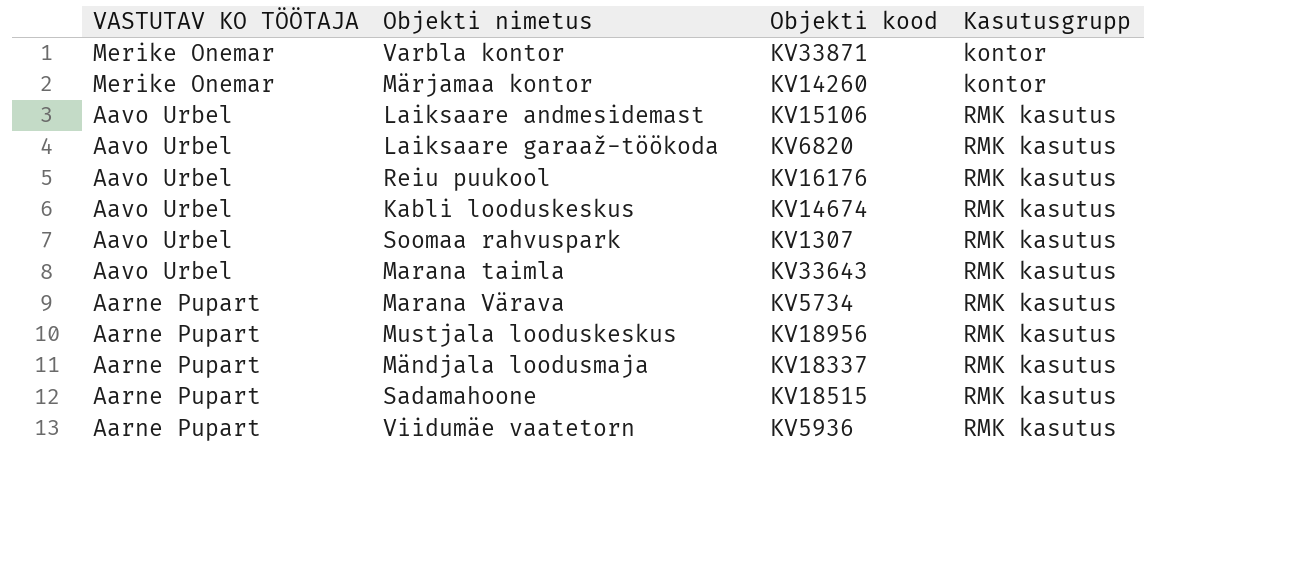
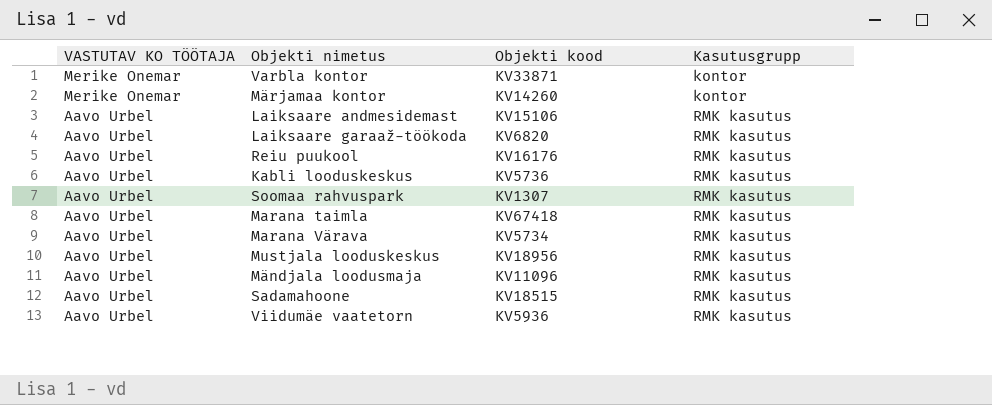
Kabli looduskeskus | Objekti kood: KV14674 -> KV5736
Marana taimla | Objekti kood: KV33643 -> KV67418
Marana Värava | VASTUTAV KO TÖÖTAJA: Aarne Pupart -> Aavo Urbel
Mustjala looduskeskus | VASTUTAV KO TÖÖTAJA: Aarne Pupart -> Aavo Urbel
Mändjala loodusmaja | VASTUTAV KO TÖÖTAJA: Aarne Pupart -> Aavo Urbel
Mändjala loodusmaja | Objekti kood: KV18337 -> KV11096
Sadamahoone | VASTUTAV KO TÖÖTAJA: Aarne Pupart -> Aavo Urbel
Viidumäe vaatetorn | VASTUTAV KO TÖÖTAJA: Aarne Pupart -> Aavo Urbel

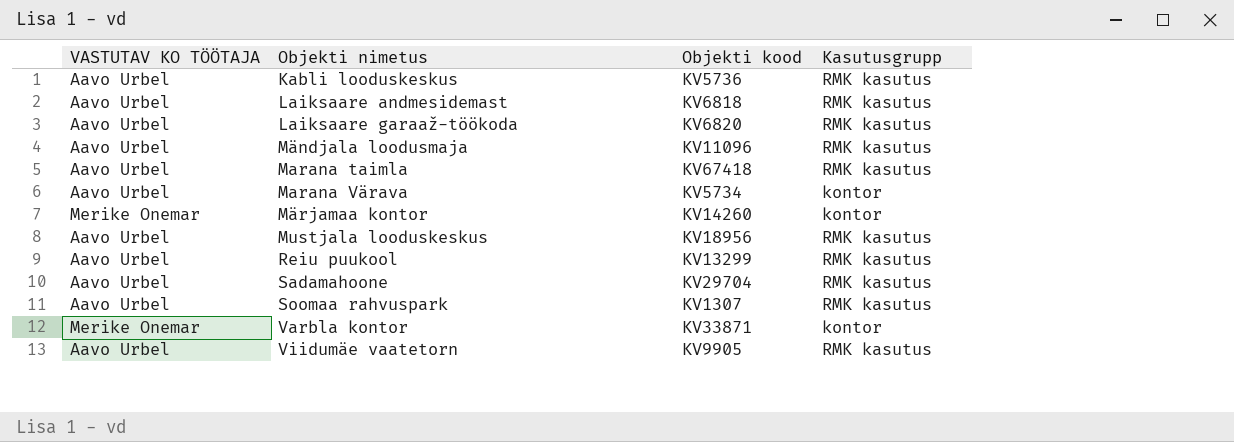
row order: VASTUTAV KO TÖÖTAJA descending -> Objekti nimetus ascending
Laiksaare andmesidemast | Objekti kood: KV15106 -> KV6818
Marana Värava | Kasutusgrupp: RMK kasutus -> kontor
Reiu puukool | Objekti kood: KV16176 -> KV13299
Sadamahoone | Objekti kood: KV18515 -> KV29704
Viidumäe vaatetorn | Objekti kood: KV5936 -> KV9905

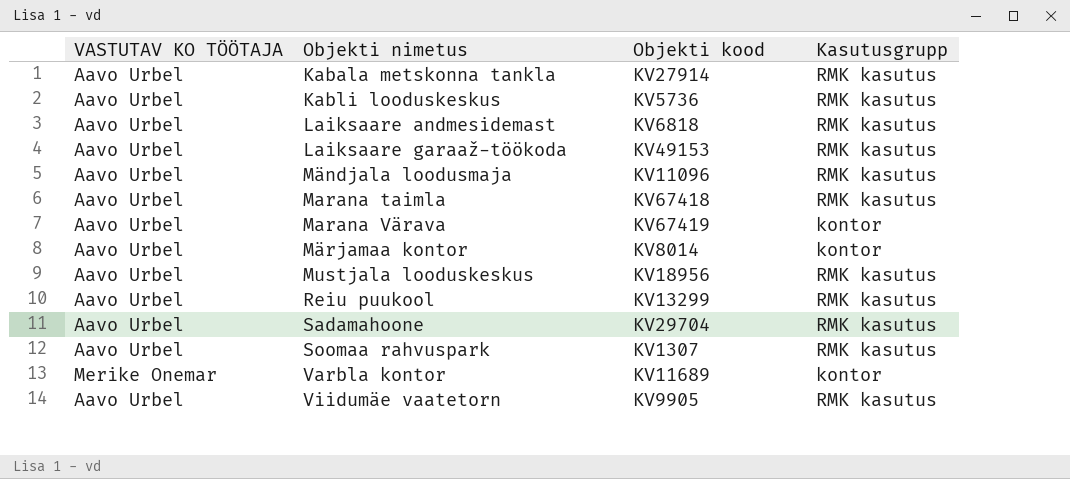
row Kabala metskonna tankla: none -> Aavo Urbel | KV27914 | RMK kasutus
Laiksaare garaaž-töökoda | Objekti kood: KV6820 -> KV49153
Marana Värava | Objekti kood: KV5734 -> KV67419
Märjamaa kontor | VASTUTAV KO TÖÖTAJA: Merike Onemar -> Aavo Urbel
Märjamaa kontor | Objekti kood: KV14260 -> KV8014
Varbla kontor | Objekti kood: KV33871 -> KV11689

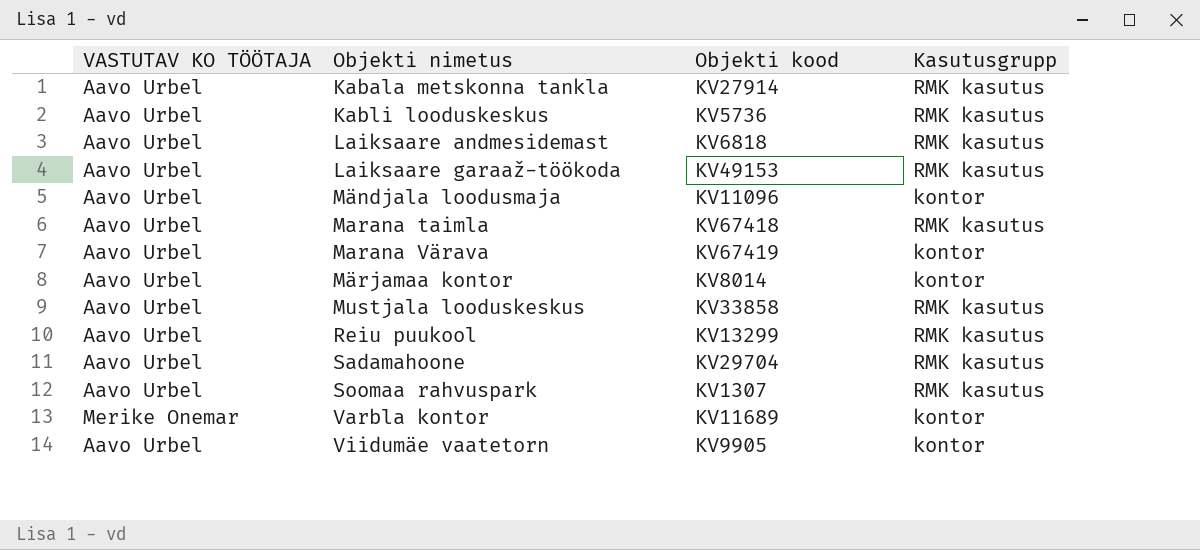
Mändjala loodusmaja | Kasutusgrupp: RMK kasutus -> kontor
Mustjala looduskeskus | Objekti kood: KV18956 -> KV33858
Viidumäe vaatetorn | Kasutusgrupp: RMK kasutus -> kontor

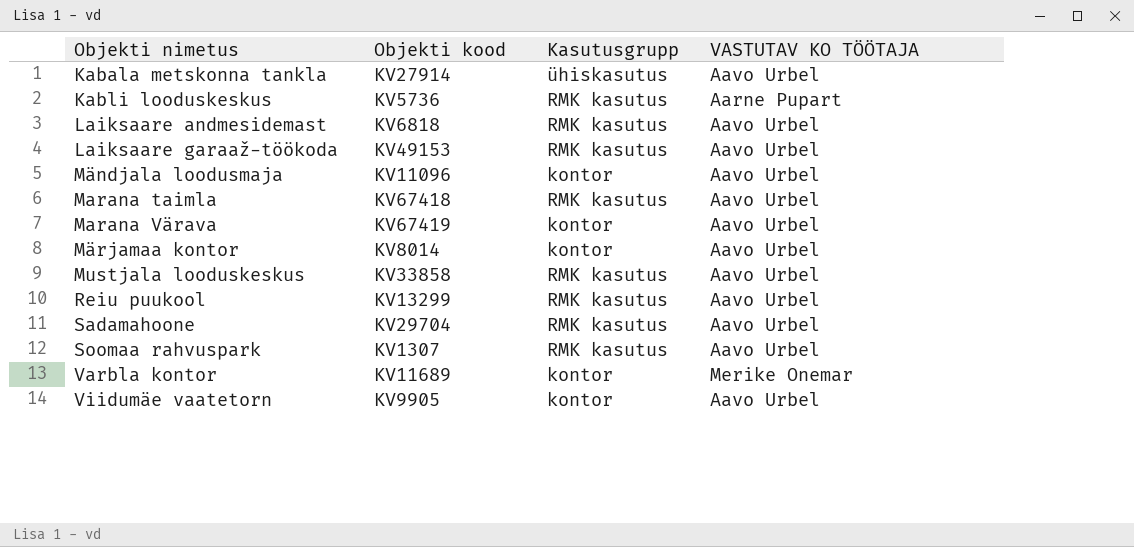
column VASTUTAV KO TÖÖTAJA | position: 1 -> 4
Kabala metskonna tankla | Kasutusgrupp: RMK kasutus -> ühiskasutus
Kabli looduskeskus | VASTUTAV KO TÖÖTAJA: Aavo Urbel -> Aarne Pupart

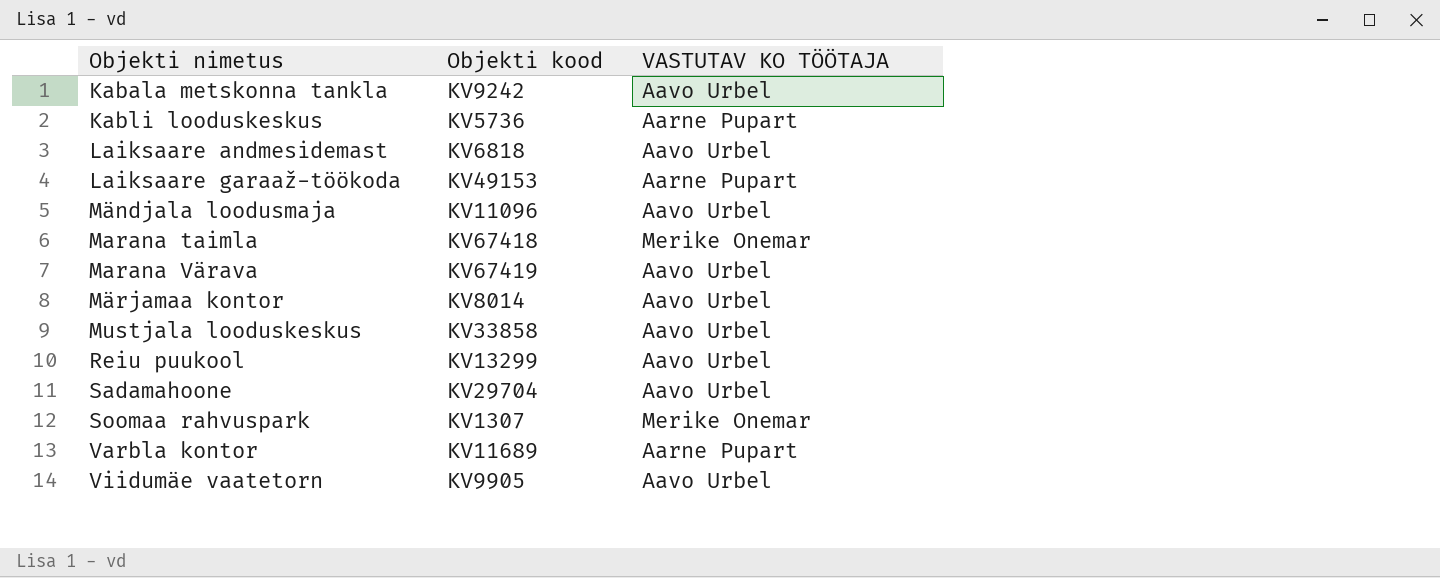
column Kasutusgrupp | position: 3 -> none
Kabala metskonna tankla | Objekti kood: KV27914 -> KV9242
Laiksaare garaaž-töökoda | VASTUTAV KO TÖÖTAJA: Aavo Urbel -> Aarne Pupart
Marana taimla | VASTUTAV KO TÖÖTAJA: Aavo Urbel -> Merike Onemar
Soomaa rahvuspark | VASTUTAV KO TÖÖTAJA: Aavo Urbel -> Merike Onemar
Varbla kontor | VASTUTAV KO TÖÖTAJA: Merike Onemar -> Aarne Pupart

